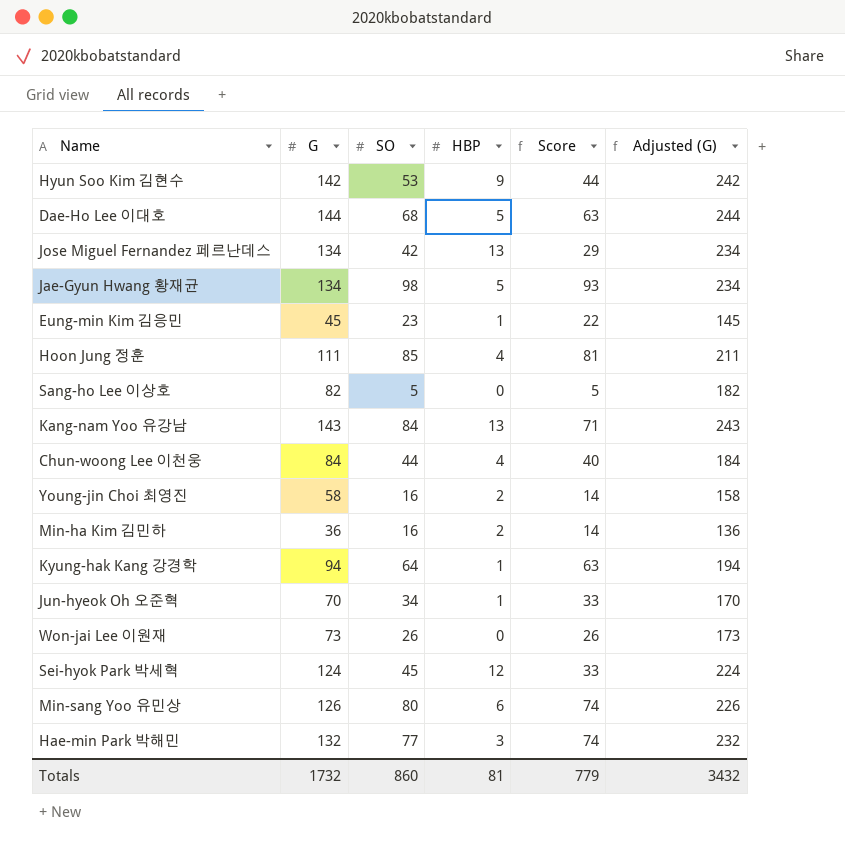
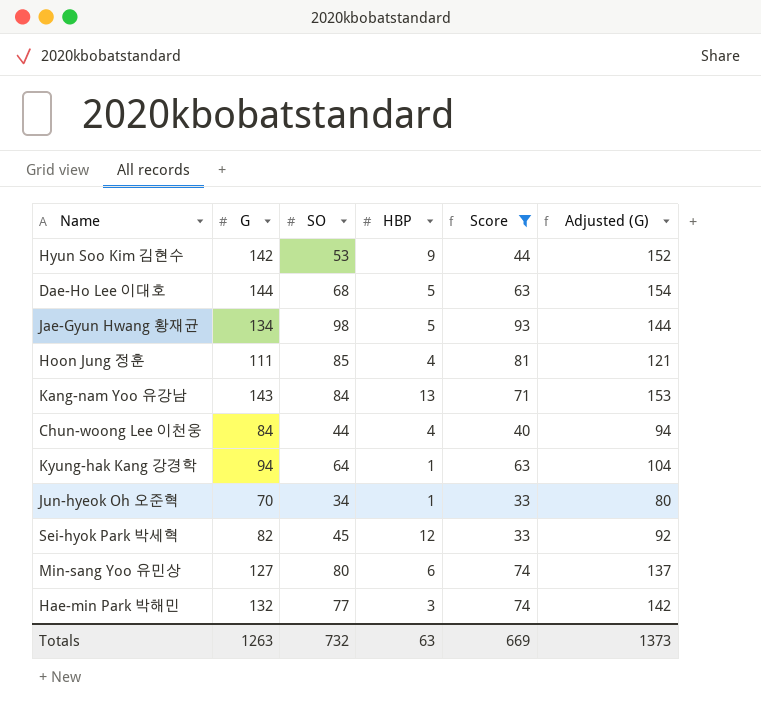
filter: none -> Score >= 33
column Adjusted (G) | formula: [G] + 100 -> [G] + 10
Sei-hyok Park 박세혁 | G: 124 -> 82
Min-sang Yoo 유민상 | G: 126 -> 127
Totals | G: 1732 -> 1263
Totals | SO: 860 -> 732
Totals | HBP: 81 -> 63
Totals | Score: 779 -> 669
Totals | Adjusted (G): 3432 -> 1373

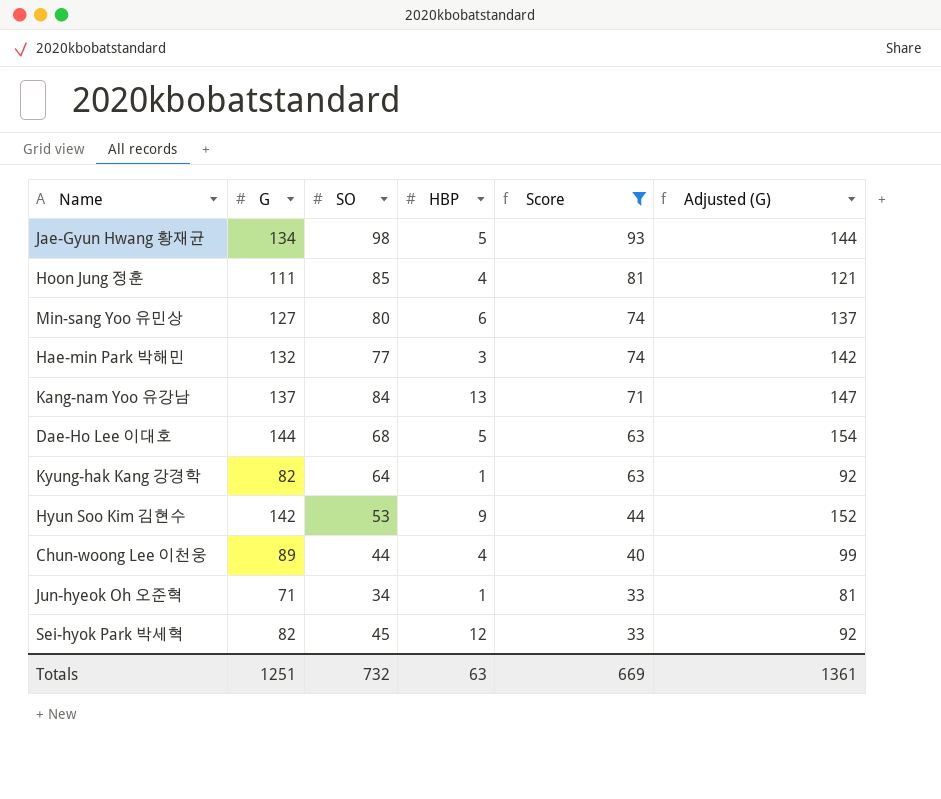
row order: none -> Score descending
Kang-nam Yoo 유강남 | G: 143 -> 137
Kang-nam Yoo 유강남 | Adjusted (G): 153 -> 147
Kyung-hak Kang 강경학 | G: 94 -> 82
Kyung-hak Kang 강경학 | Adjusted (G): 104 -> 92
Chun-woong Lee 이천웅 | G: 84 -> 89
Chun-woong Lee 이천웅 | Adjusted (G): 94 -> 99
Jun-hyeok Oh 오준혁 | G: 70 -> 71
Jun-hyeok Oh 오준혁 | Adjusted (G): 80 -> 81
Totals | G: 1263 -> 1251
Totals | Adjusted (G): 1373 -> 1361

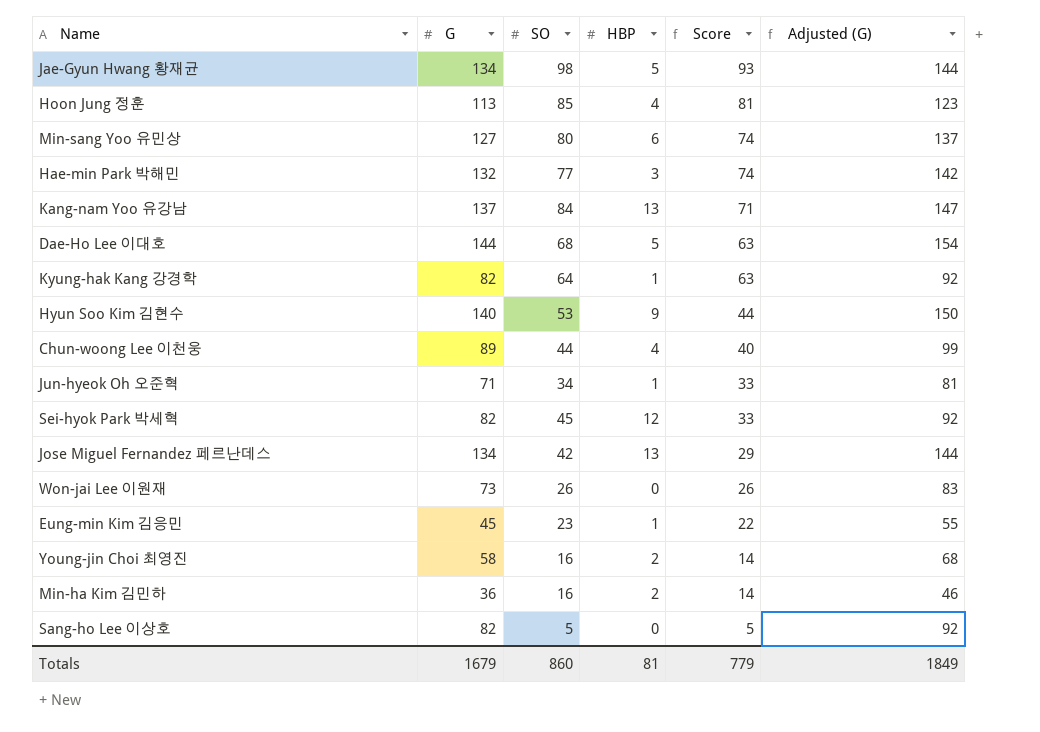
filter: Score >= 33 -> none
Hoon Jung 정훈 | G: 111 -> 113
Hoon Jung 정훈 | Adjusted (G): 121 -> 123
Hyun Soo Kim 김현수 | G: 142 -> 140
Hyun Soo Kim 김현수 | Adjusted (G): 152 -> 150
Totals | G: 1251 -> 1679
Totals | SO: 732 -> 860
Totals | HBP: 63 -> 81
Totals | Score: 669 -> 779
Totals | Adjusted (G): 1361 -> 1849

